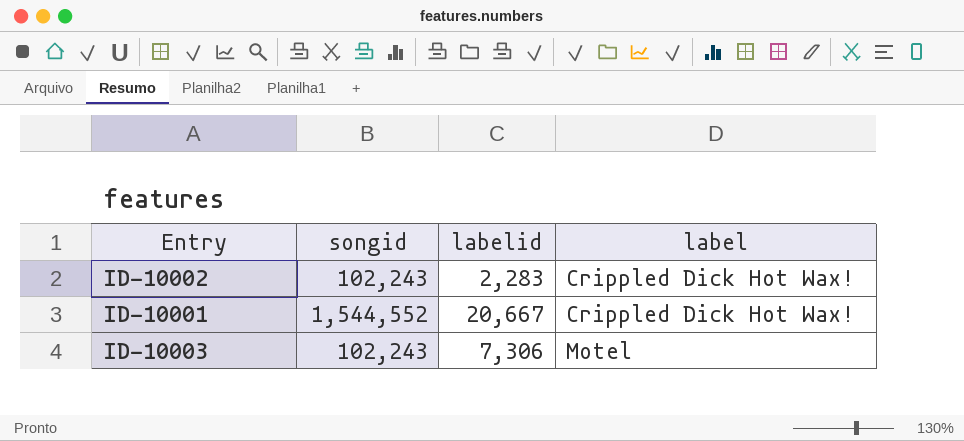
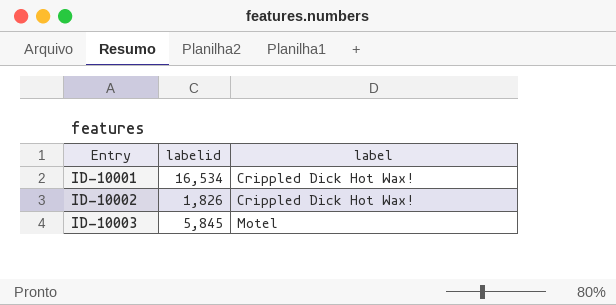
row order: label ascending -> Entry ascending
column songid | position: 2 -> none
ID-10001 | labelid: 20,667 -> 16,534
ID-10002 | labelid: 2,283 -> 1,826
ID-10003 | labelid: 7,306 -> 5,845

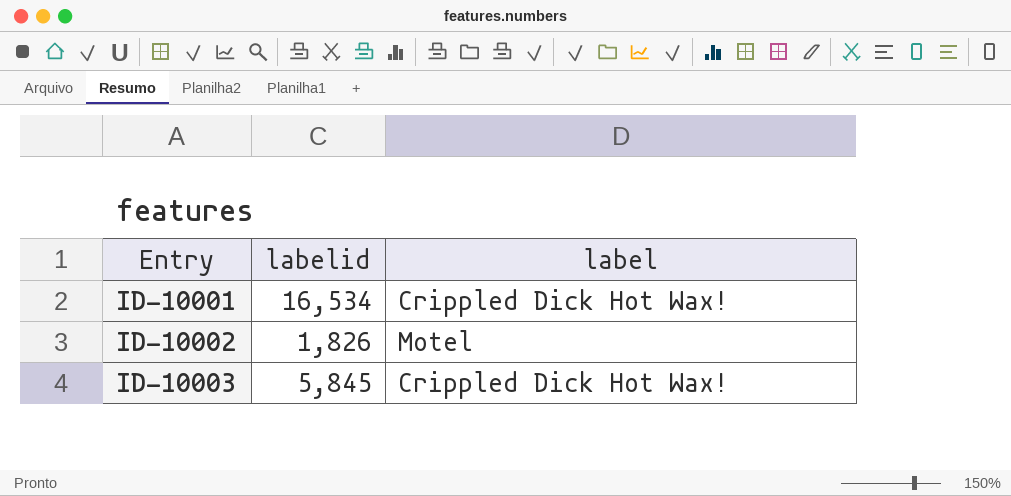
ID-10002 | label: Crippled Dick Hot Wax! -> Motel
ID-10003 | label: Motel -> Crippled Dick Hot Wax!

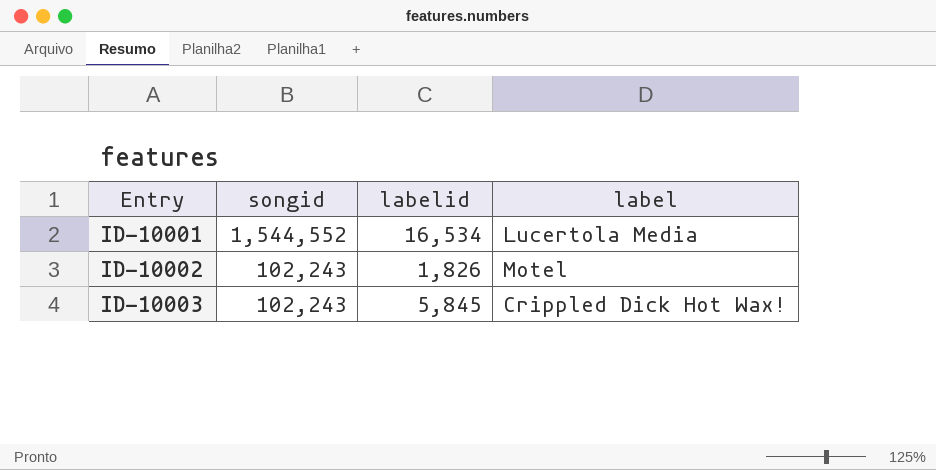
column songid | position: none -> 2
ID-10001 | label: Crippled Dick Hot Wax! -> Lucertola Media

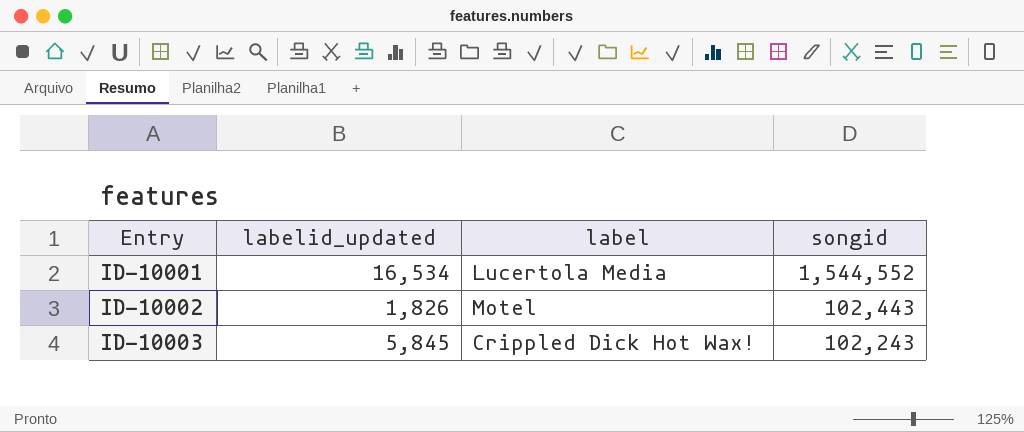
column name: labelid -> labelid_updated
column songid | position: 2 -> 4
ID-10002 | songid: 102,243 -> 102,443

